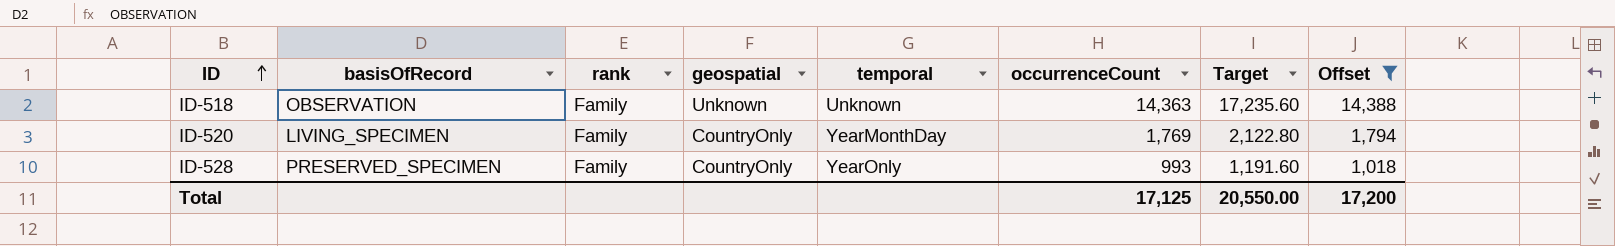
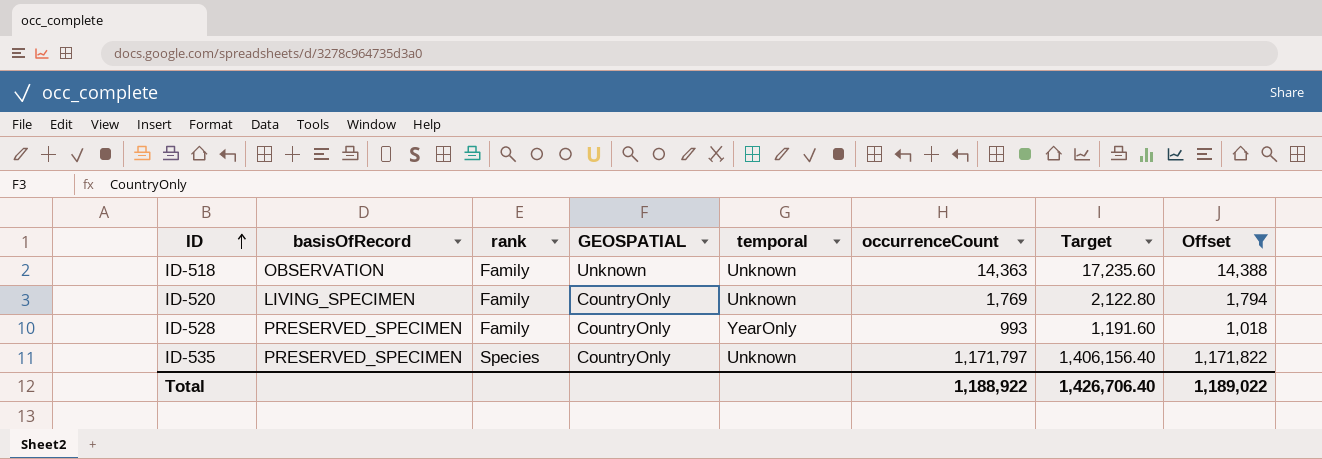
column name: geospatial -> GEOSPATIAL
ID-520 | temporal: YearMonthDay -> Unknown
row ID-535: none -> PRESERVED_SPECIMEN | Species | CountryOnly | Unknown | 1,171,797 | 1,406,156.40 | 1,171,822
Total | occurrenceCount: 17,125 -> 1,188,922
Total | Target: 20,550.00 -> 1,426,706.40
Total | Offset: 17,200 -> 1,189,022

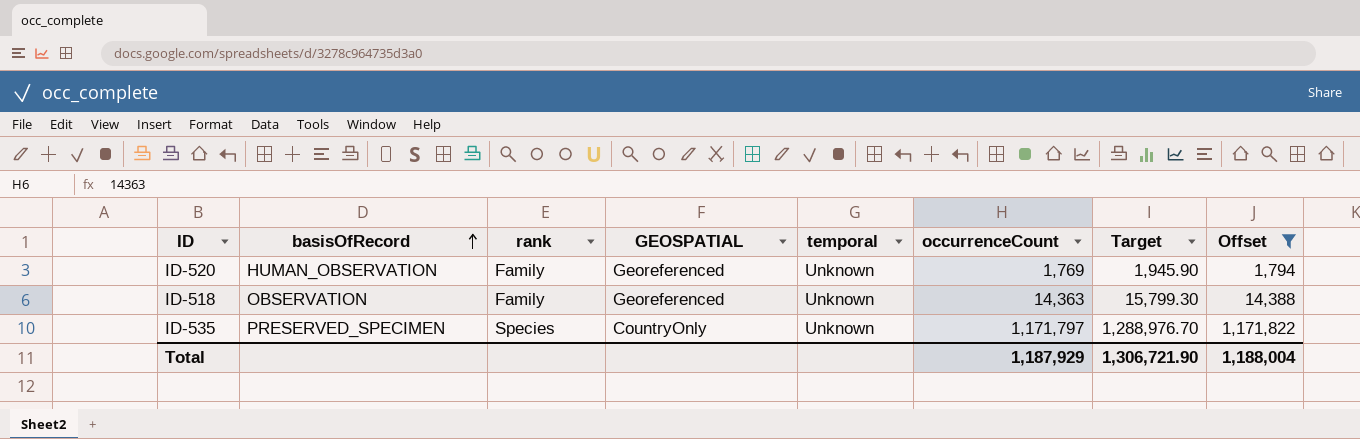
row order: ID ascending -> basisOfRecord ascending
column Target | formula: [occurrenceCount] * 1.2 -> [occurrenceCount] * 1.1
row ID-528: PRESERVED_SPECIMEN | Family | CountryOnly | YearOnly | 993 | 1,191.60 | 1,018 -> none
ID-520 | basisOfRecord: LIVING_SPECIMEN -> HUMAN_OBSERVATION
ID-520 | GEOSPATIAL: CountryOnly -> Georeferenced
ID-518 | GEOSPATIAL: Unknown -> Georeferenced
Total | occurrenceCount: 1,188,922 -> 1,187,929
Total | Target: 1,426,706.40 -> 1,306,721.90
Total | Offset: 1,189,022 -> 1,188,004

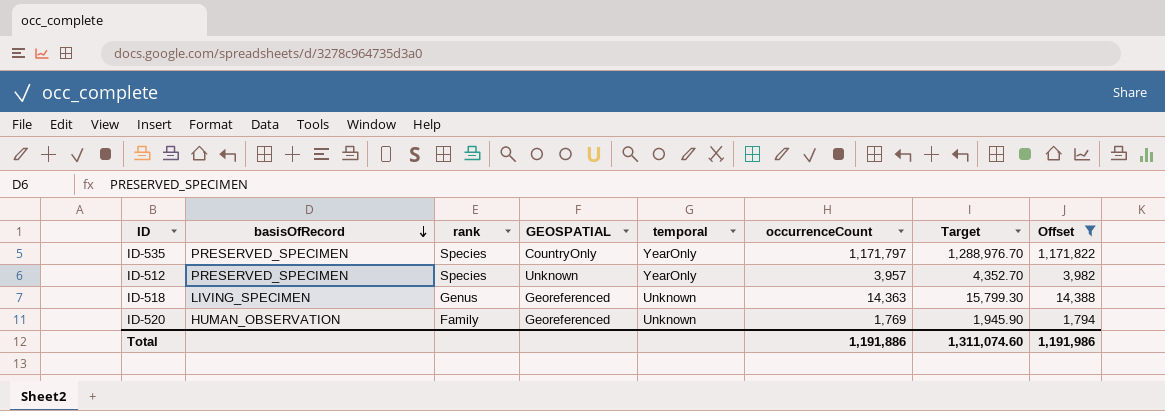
row order: basisOfRecord ascending -> basisOfRecord descending
ID-535 | temporal: Unknown -> YearOnly
row ID-512: none -> PRESERVED_SPECIMEN | Species | Unknown | YearOnly | 3,957 | 4,352.70 | 3,982
ID-518 | basisOfRecord: OBSERVATION -> LIVING_SPECIMEN
ID-518 | rank: Family -> Genus
Total | occurrenceCount: 1,187,929 -> 1,191,886
Total | Target: 1,306,721.90 -> 1,311,074.60
Total | Offset: 1,188,004 -> 1,191,986

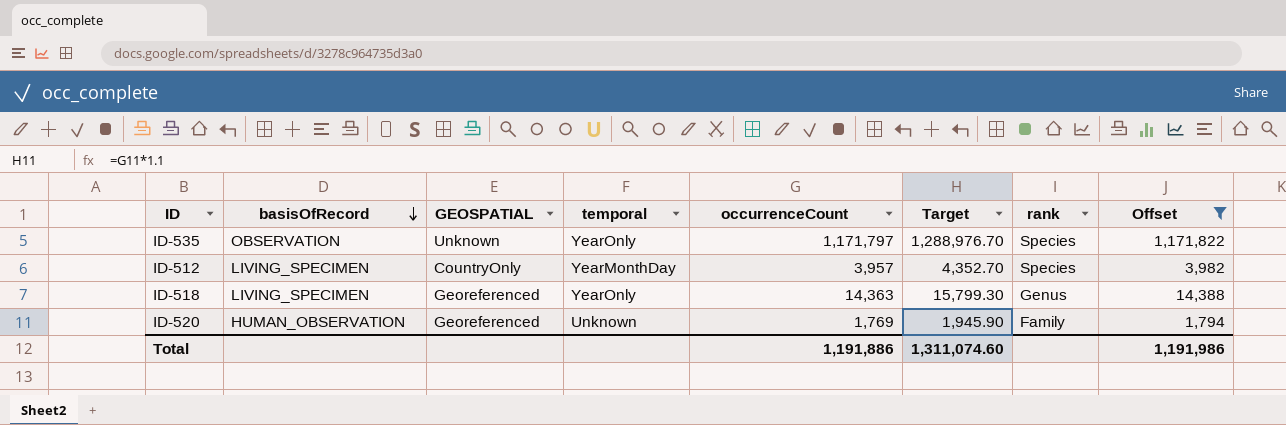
column rank | position: 3 -> 7
ID-535 | basisOfRecord: PRESERVED_SPECIMEN -> OBSERVATION
ID-535 | GEOSPATIAL: CountryOnly -> Unknown
ID-512 | basisOfRecord: PRESERVED_SPECIMEN -> LIVING_SPECIMEN
ID-512 | GEOSPATIAL: Unknown -> CountryOnly
ID-512 | temporal: YearOnly -> YearMonthDay
ID-518 | temporal: Unknown -> YearOnly

